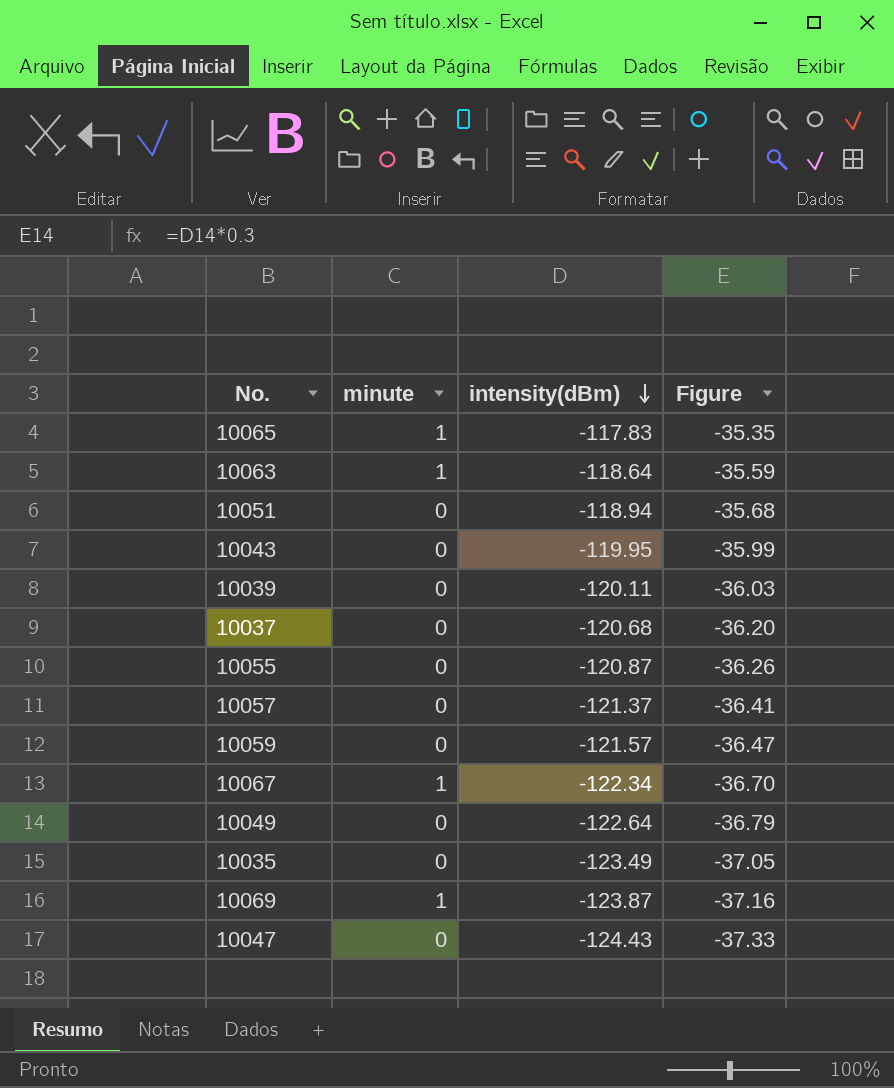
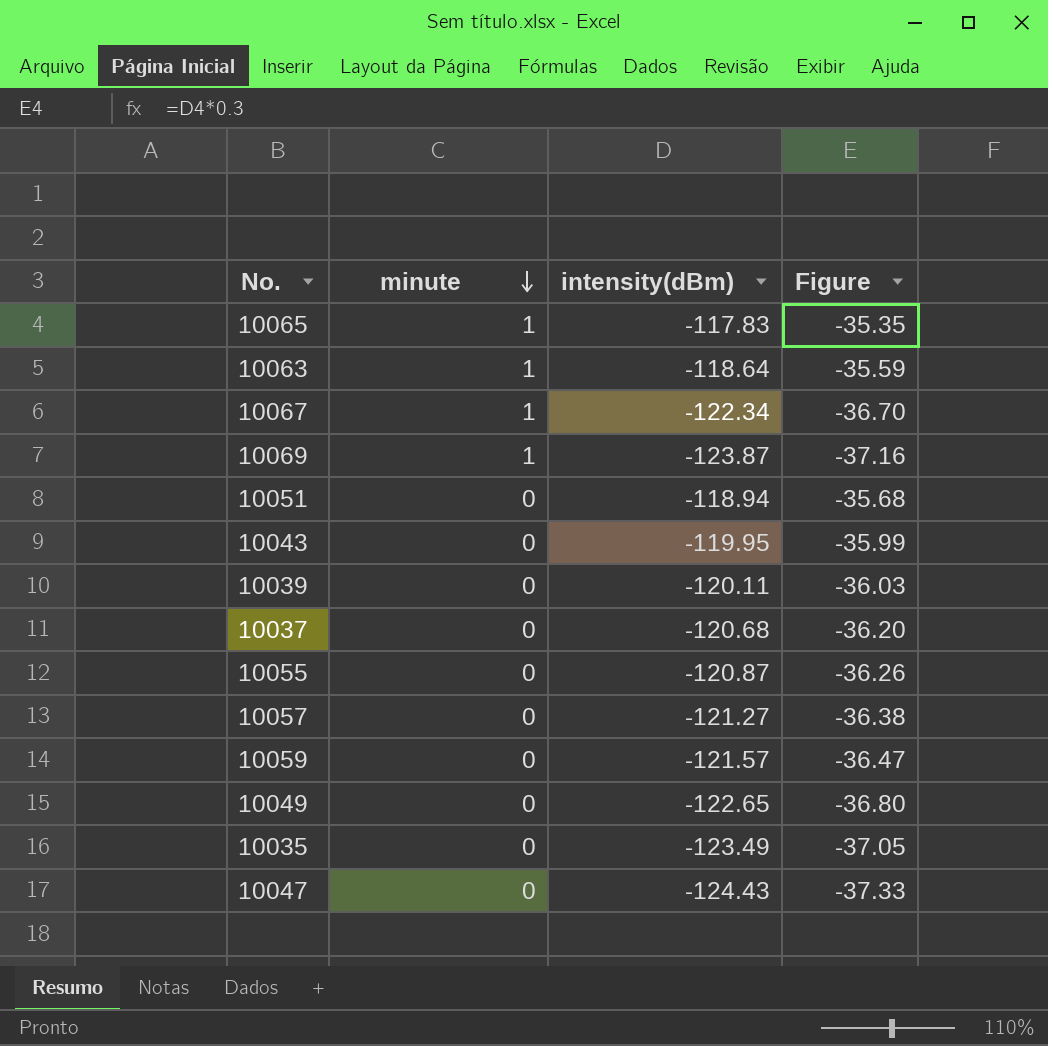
row order: intensity(dBm) descending -> minute descending
10057 | intensity(dBm): -121.37 -> -121.27
10057 | Figure: -36.41 -> -36.38
10049 | intensity(dBm): -122.64 -> -122.65
10049 | Figure: -36.79 -> -36.80

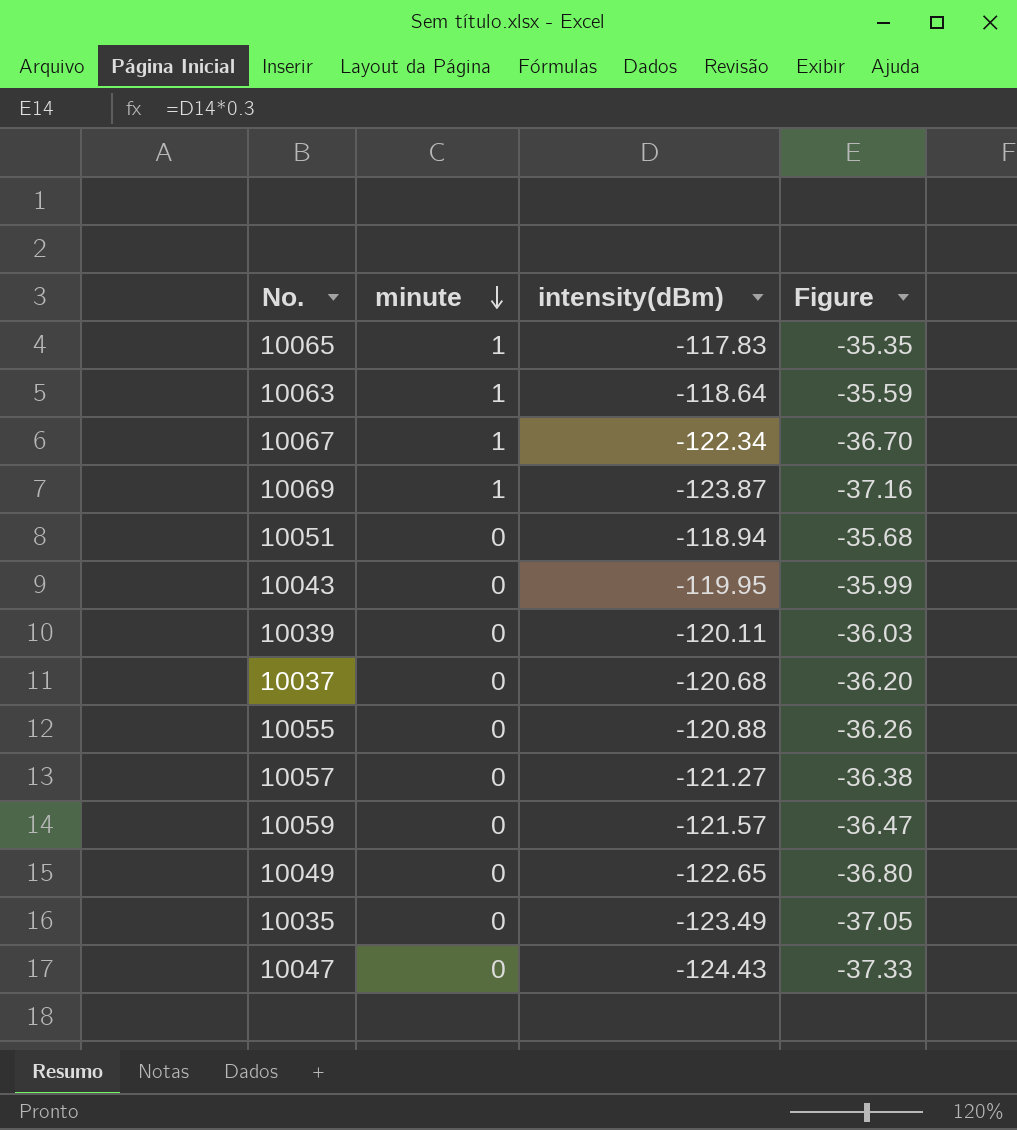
10055 | intensity(dBm): -120.87 -> -120.88

